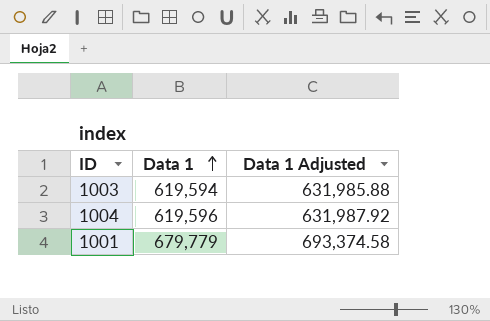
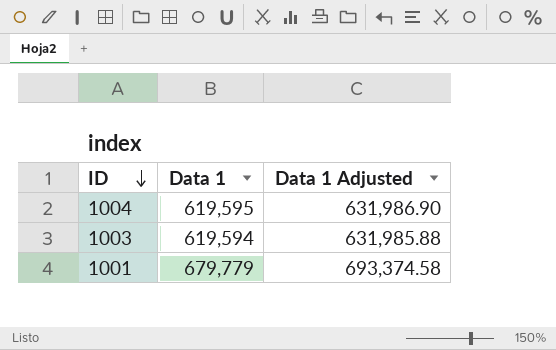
row order: Data 1 ascending -> ID descending
1004 | Data 1: 619,596 -> 619,595
1004 | Data 1 Adjusted: 631,987.92 -> 631,986.90

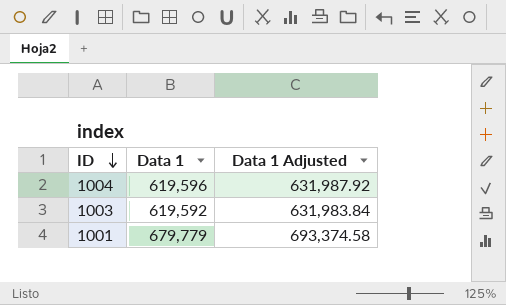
1004 | Data 1: 619,595 -> 619,596
1004 | Data 1 Adjusted: 631,986.90 -> 631,987.92
1003 | Data 1: 619,594 -> 619,592
1003 | Data 1 Adjusted: 631,985.88 -> 631,983.84

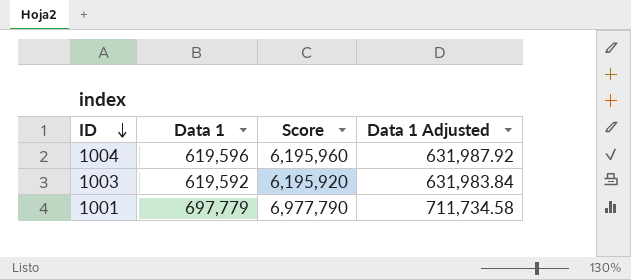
column Score | formula: none -> [Data 1] * 10
1001 | Data 1: 679,779 -> 697,779
1001 | Data 1 Adjusted: 693,374.58 -> 711,734.58

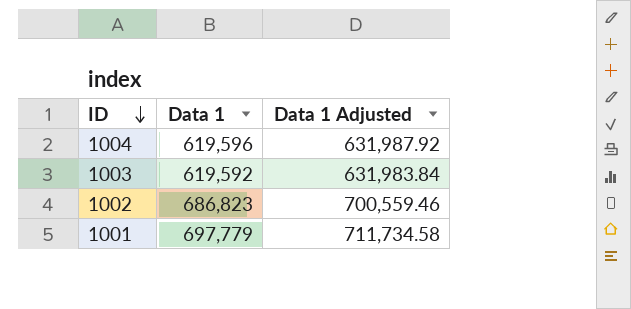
column Score | formula: [Data 1] * 10 -> none
row 1002: none -> 686,823 | 700,559.46

